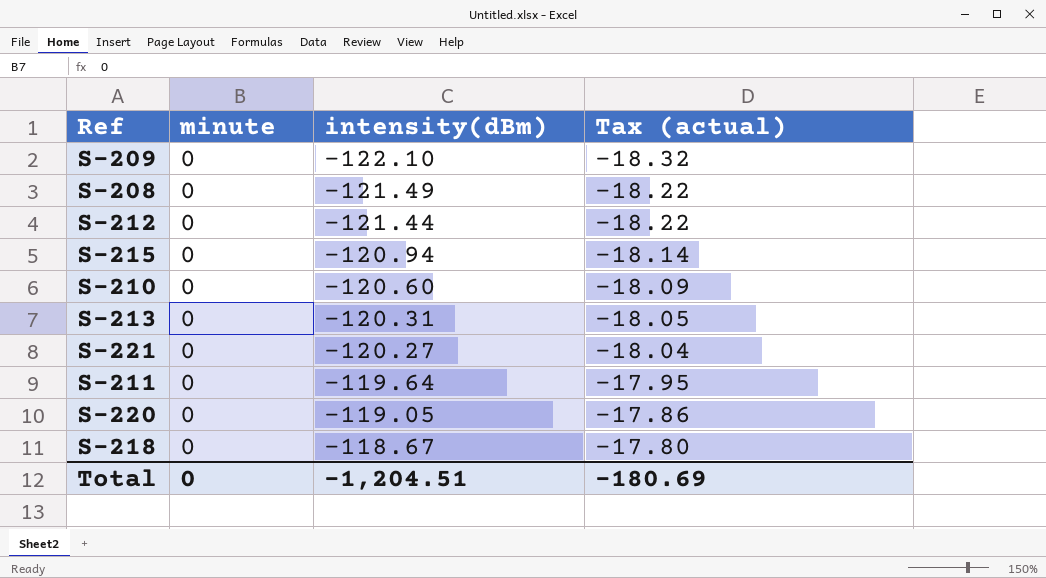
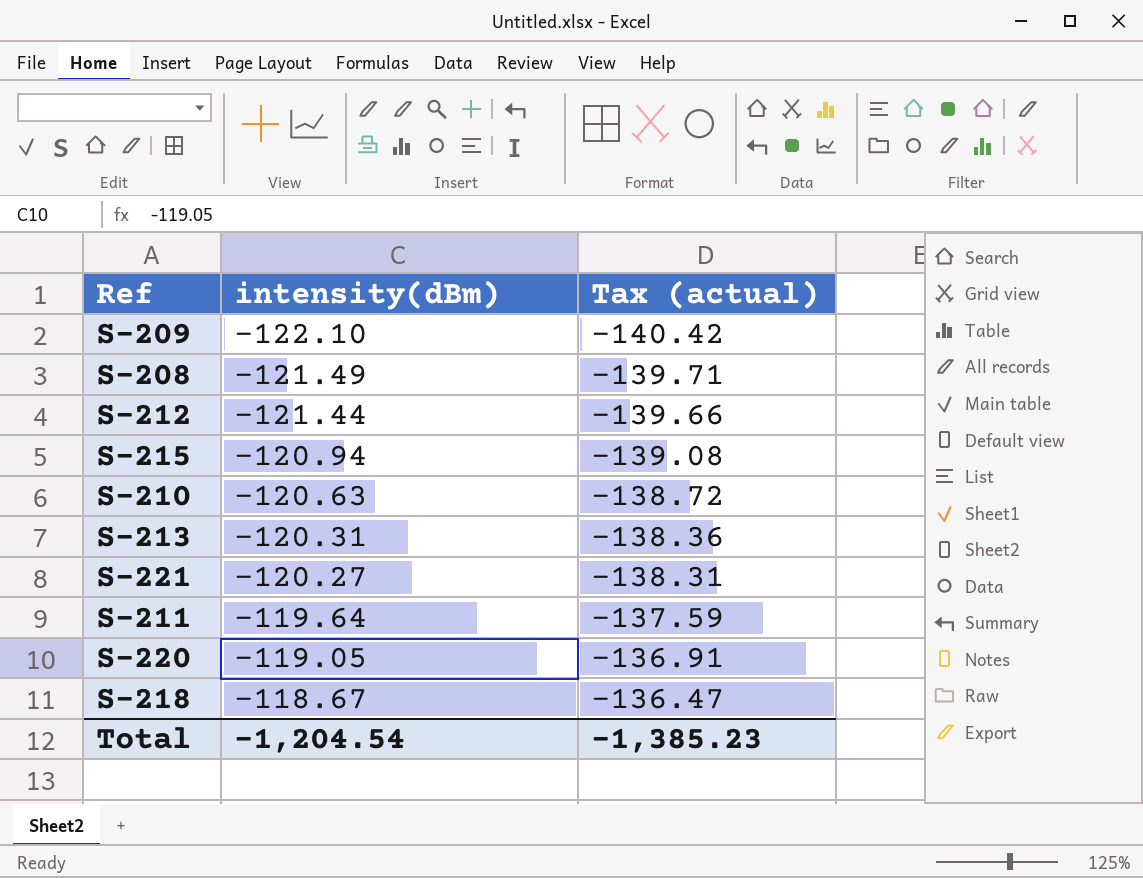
column minute | position: 2 -> none
column Tax (actual) | formula: [intensity(dBm)] * 0.15 -> [intensity(dBm)] * 1.15
S-210 | intensity(dBm): -120.60 -> -120.63
Total | intensity(dBm): -1,204.51 -> -1,204.54
Total | Tax (actual): -180.69 -> -1,385.23

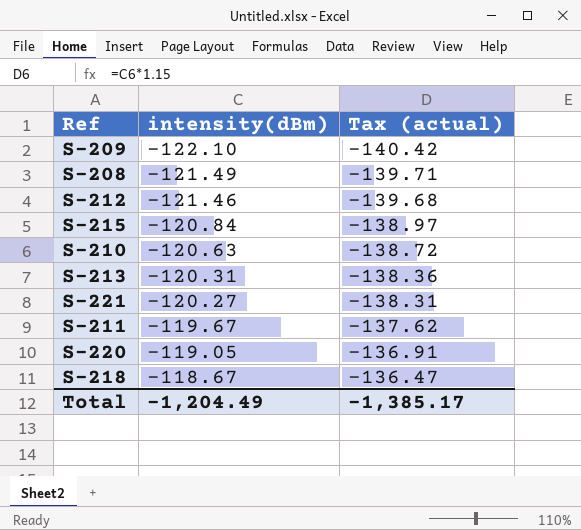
S-212 | intensity(dBm): -121.44 -> -121.46
S-212 | Tax (actual): -139.66 -> -139.68
S-215 | intensity(dBm): -120.94 -> -120.84
S-215 | Tax (actual): -139.08 -> -138.97
S-211 | intensity(dBm): -119.64 -> -119.67
S-211 | Tax (actual): -137.59 -> -137.62
Total | intensity(dBm): -1,204.54 -> -1,204.49
Total | Tax (actual): -1,385.23 -> -1,385.17

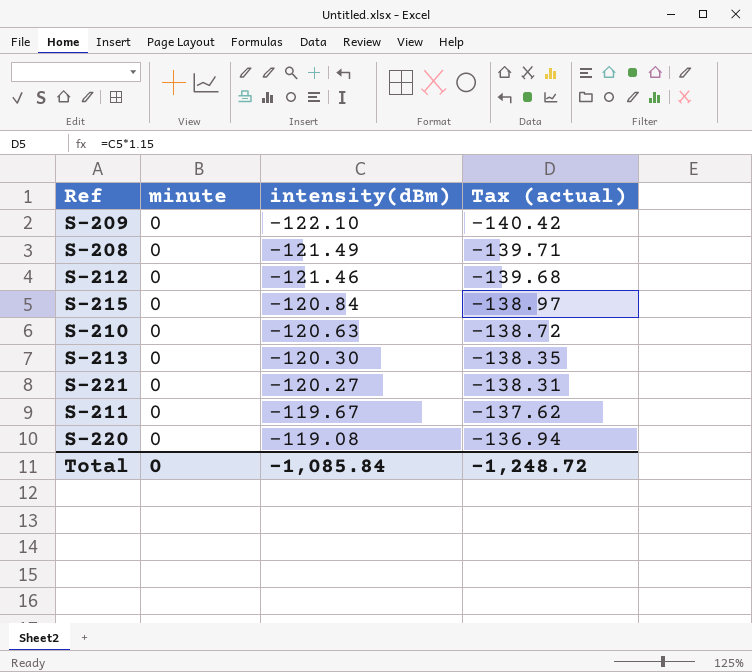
column minute | position: none -> 2
row S-218: -118.67 | -136.47 -> none
S-213 | intensity(dBm): -120.31 -> -120.30
S-213 | Tax (actual): -138.36 -> -138.35
S-220 | intensity(dBm): -119.05 -> -119.08
S-220 | Tax (actual): -136.91 -> -136.94
Total | intensity(dBm): -1,204.49 -> -1,085.84
Total | Tax (actual): -1,385.17 -> -1,248.72

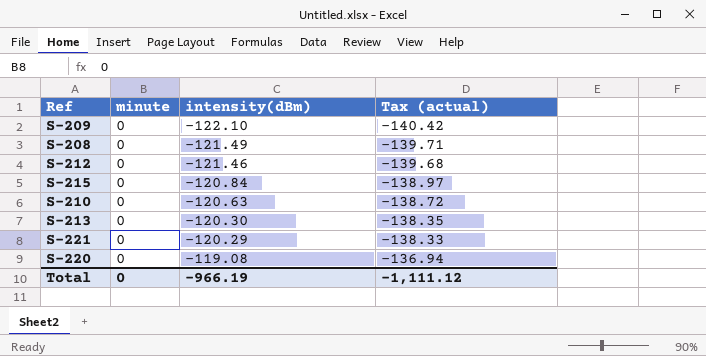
row S-211: 0 | -119.67 | -137.62 -> none
S-221 | intensity(dBm): -120.27 -> -120.29
S-221 | Tax (actual): -138.31 -> -138.33
Total | intensity(dBm): -1,085.84 -> -966.19
Total | Tax (actual): -1,248.72 -> -1,111.12

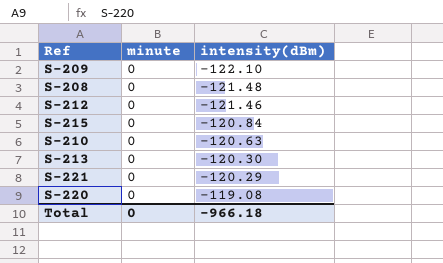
column Tax (actual) | formula: [intensity(dBm)] * 1.15 -> none
S-208 | intensity(dBm): -121.49 -> -121.48
Total | intensity(dBm): -966.19 -> -966.18

